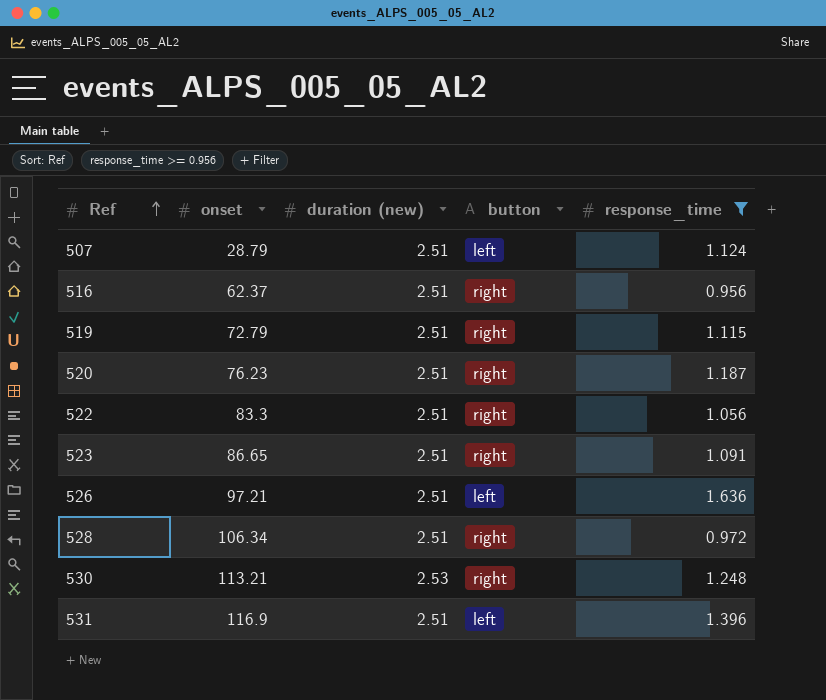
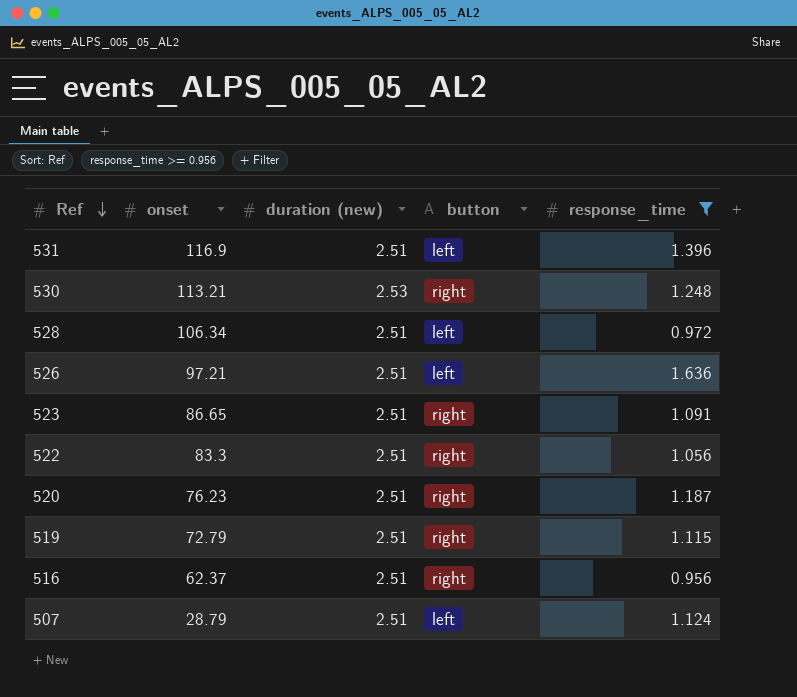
row order: Ref ascending -> Ref descending
528 | button: right -> left

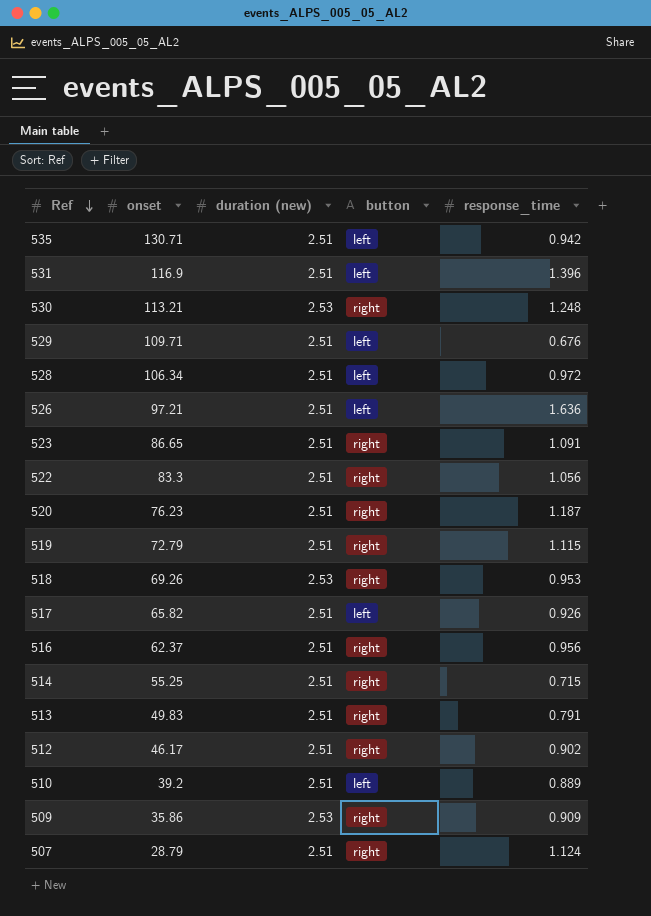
filter: response_time >= 0.956 -> none
507 | button: left -> right

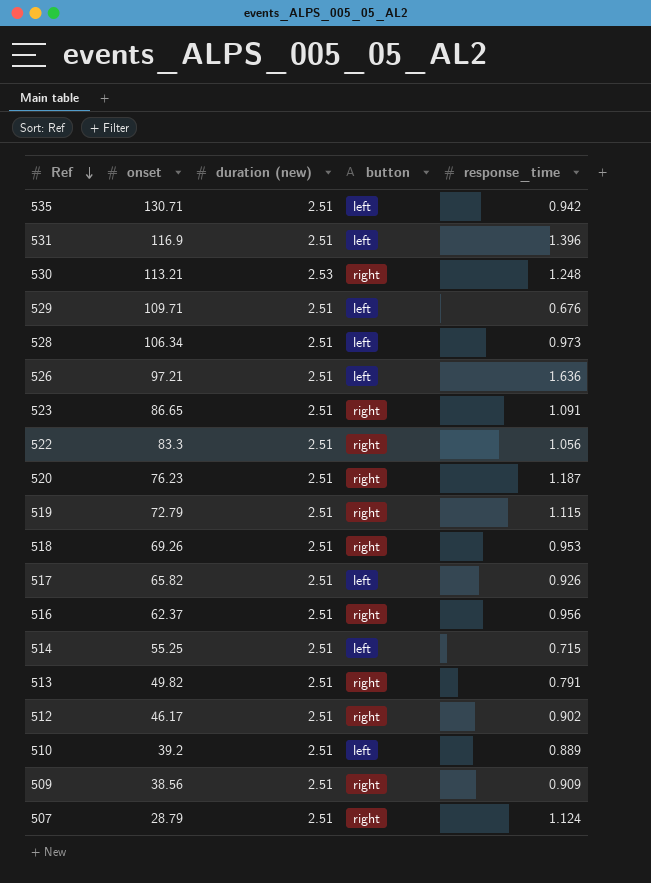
528 | response_time: 0.972 -> 0.973
518 | duration (new): 2.53 -> 2.51
514 | button: right -> left
513 | onset: 49.83 -> 49.82
509 | onset: 35.86 -> 38.56
509 | duration (new): 2.53 -> 2.51

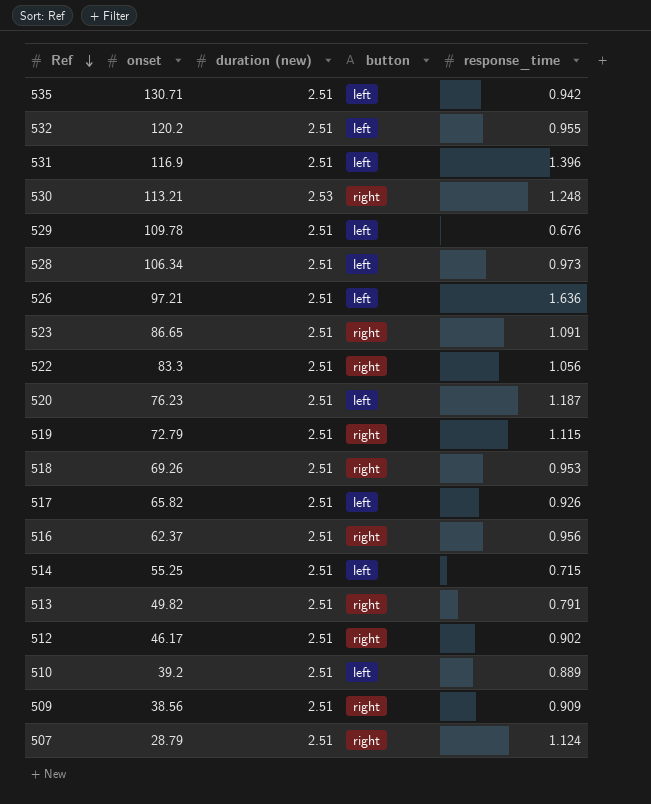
row 532: none -> 120.2 | 2.51 | left | 0.955
529 | onset: 109.71 -> 109.78
520 | button: right -> left

